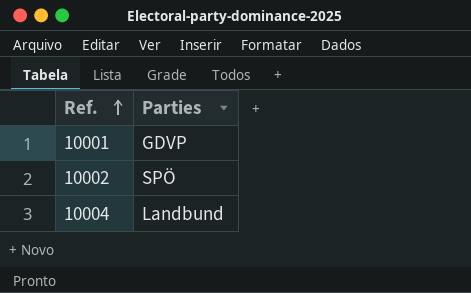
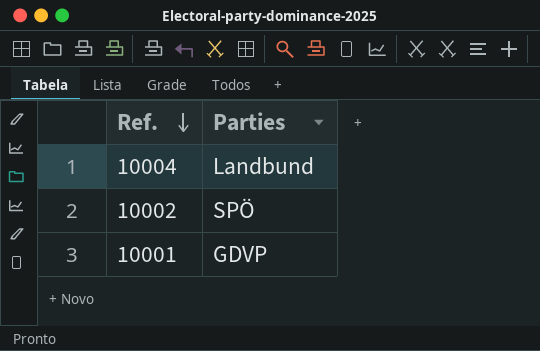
row order: Ref. ascending -> Ref. descending

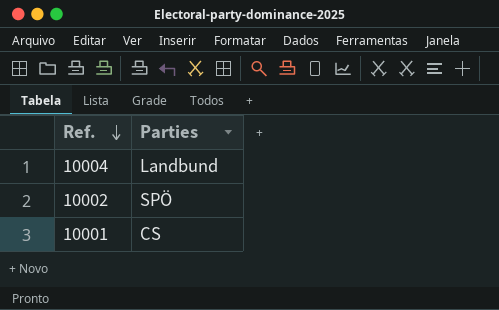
10001 | Parties: GDVP -> CS

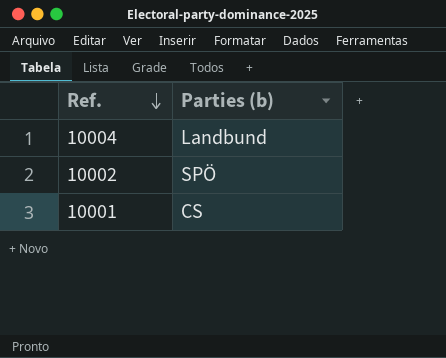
column name: Parties -> Parties (b)

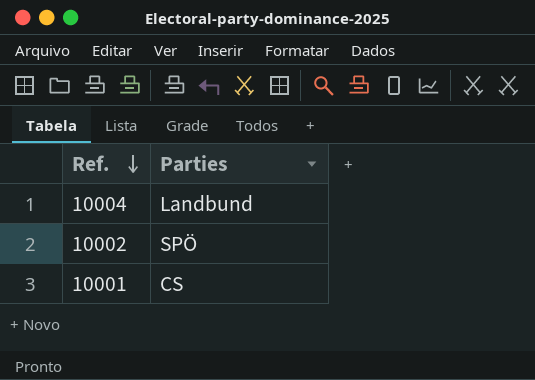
column name: Parties (b) -> Parties

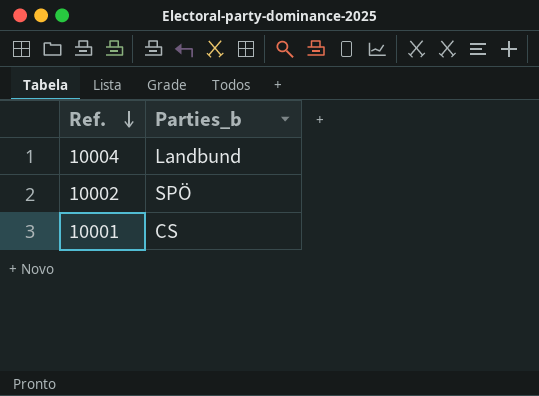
column name: Parties -> Parties_b

